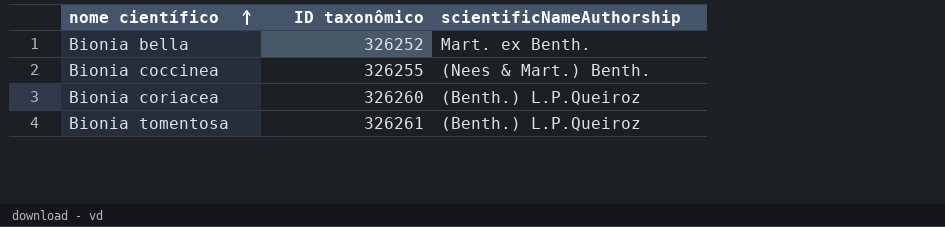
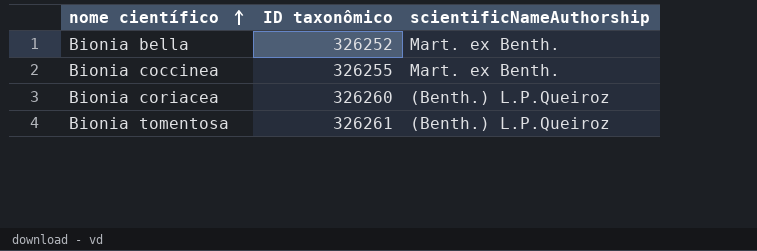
Bionia coccinea | scientificNameAuthorship: (Nees & Mart.) Benth. -> Mart. ex Benth.

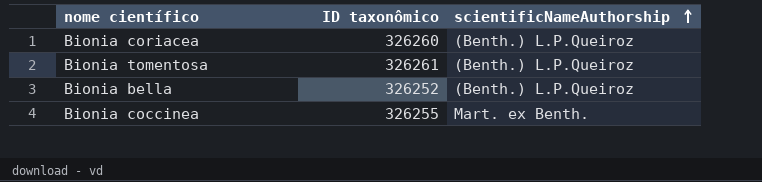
row order: nome científico ascending -> scientificNameAuthorship ascending
Bionia bella | scientificNameAuthorship: Mart. ex Benth. -> (Benth.) L.P.Queiroz

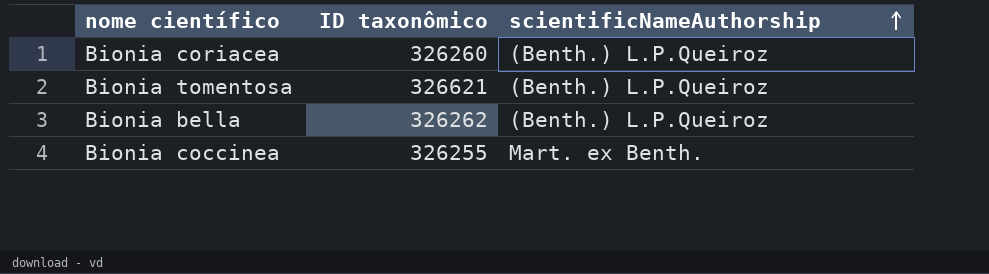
Bionia tomentosa | ID taxonômico: 326261 -> 326621
Bionia bella | ID taxonômico: 326252 -> 326262

